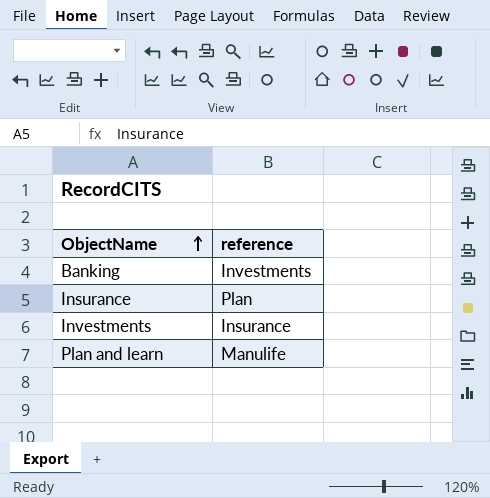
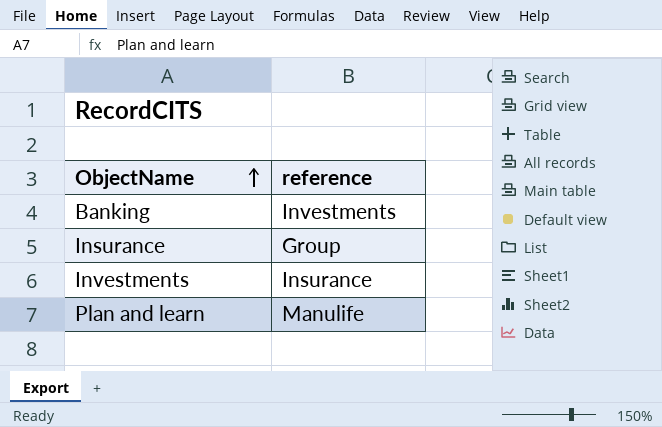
Insurance | reference: Plan -> Group

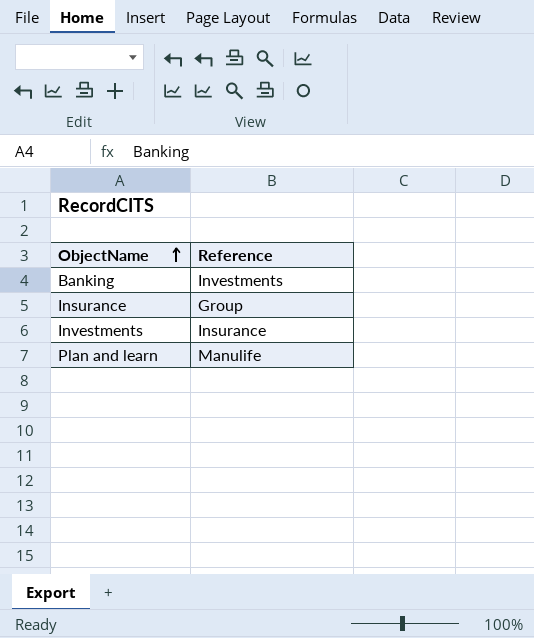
column name: reference -> Reference

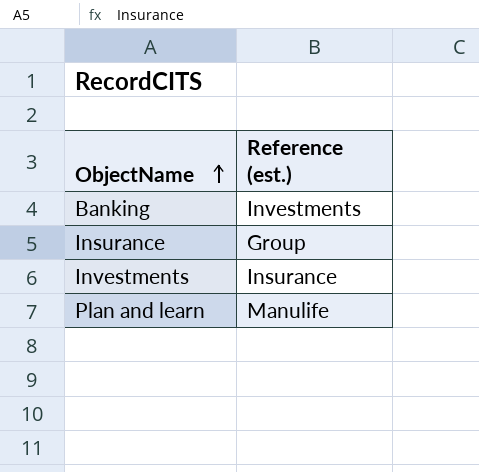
column name: Reference -> Reference (est.)

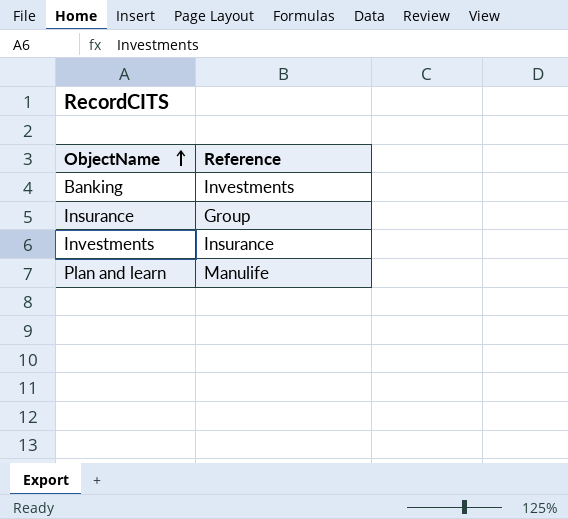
column name: Reference (est.) -> Reference

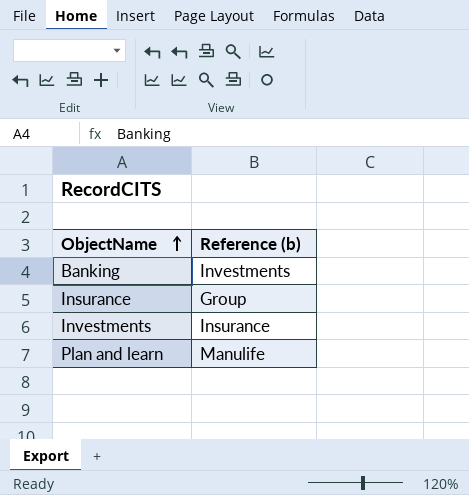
column name: Reference -> Reference (b)

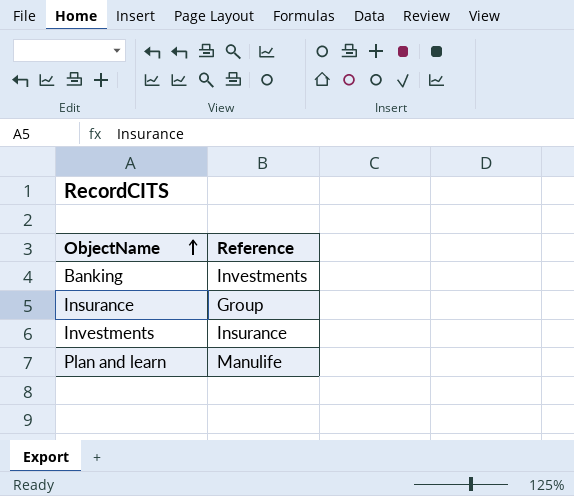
column name: Reference (b) -> Reference

